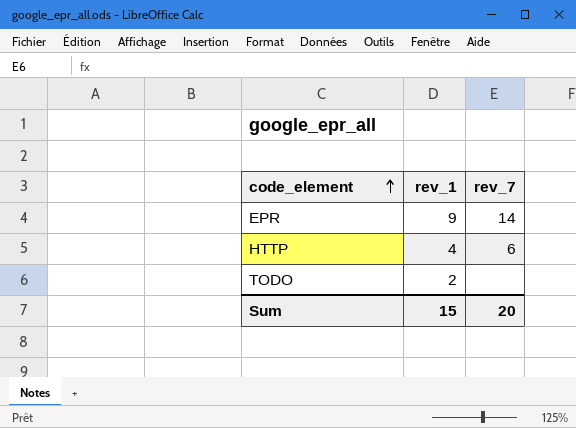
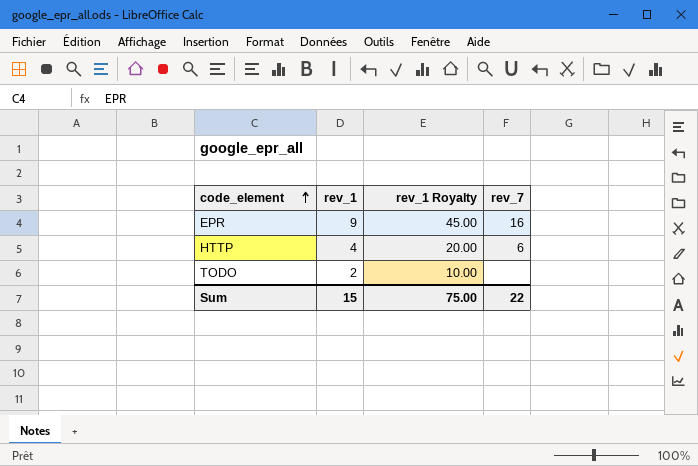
column rev_1 Royalty | formula: none -> [rev_1] * 5
EPR | rev_7: 14 -> 16
Sum | rev_7: 20 -> 22

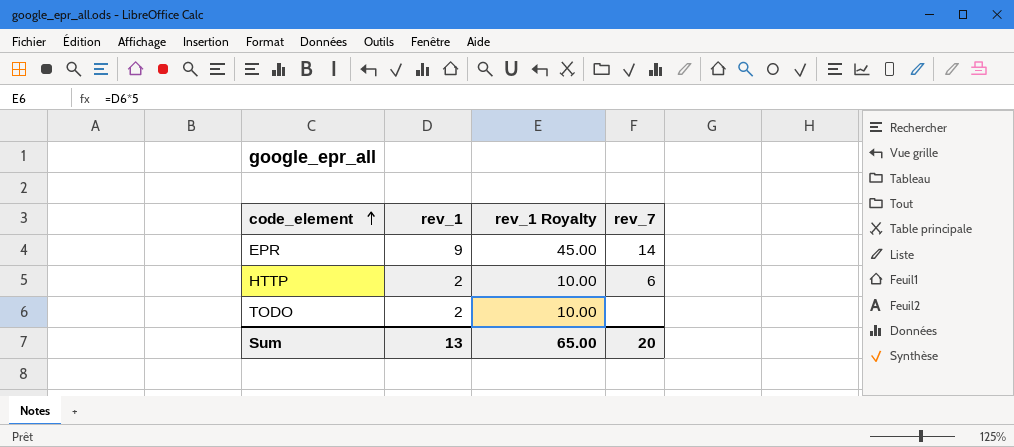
EPR | rev_7: 16 -> 14
HTTP | rev_1: 4 -> 2
HTTP | rev_1 Royalty: 20.00 -> 10.00
Sum | rev_1: 15 -> 13
Sum | rev_1 Royalty: 75.00 -> 65.00
Sum | rev_7: 22 -> 20

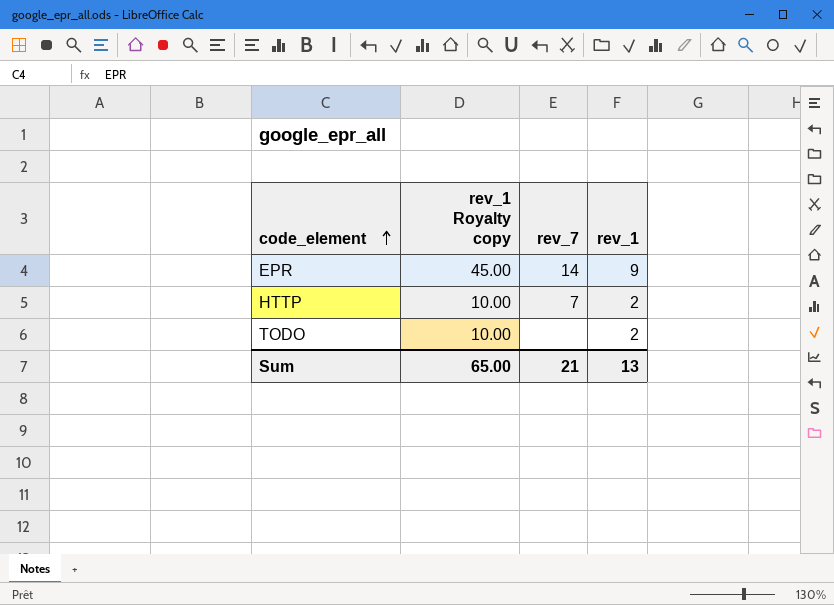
column name: rev_1 Royalty -> rev_1 Royalty copy
column rev_1 | position: 2 -> 4
HTTP | rev_7: 6 -> 7
Sum | rev_7: 20 -> 21

